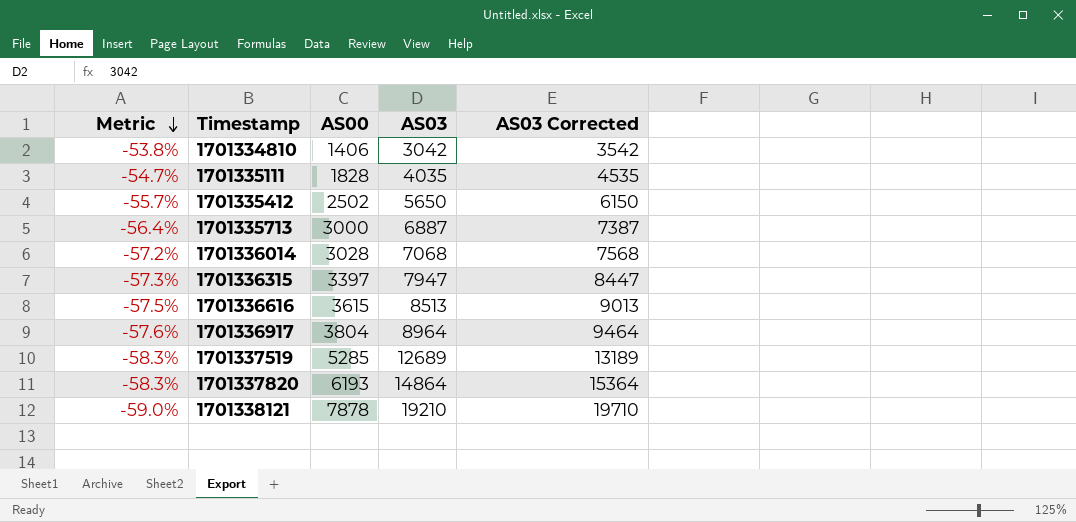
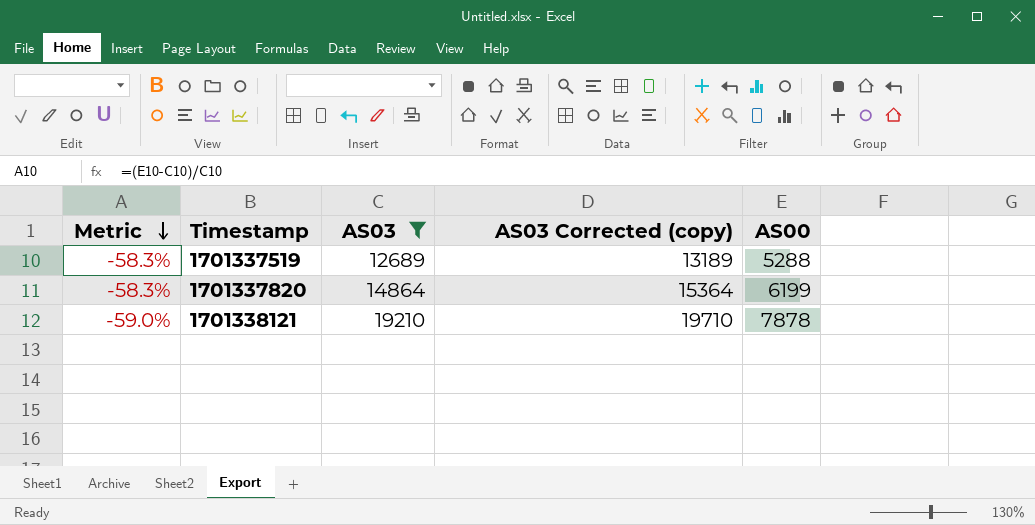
filter: none -> AS03 >= 12689
column name: AS03 Corrected -> AS03 Corrected (copy)
column AS00 | position: 3 -> 5
1701337519 | AS00: 5285 -> 5288
1701337820 | AS00: 6193 -> 6199

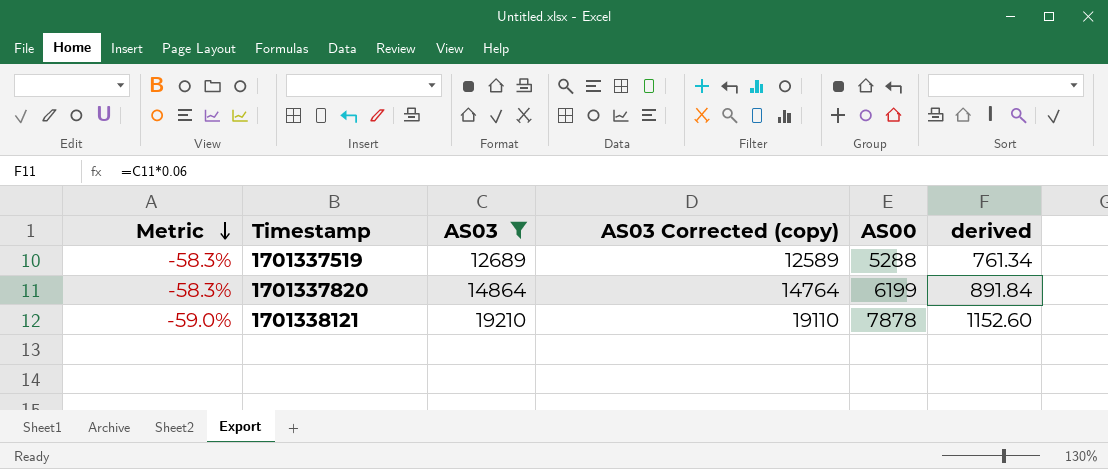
column AS03 Corrected (copy) | formula: [AS03] + 500 -> [AS03] - 100
column derived | formula: none -> [AS03] * 0.06

